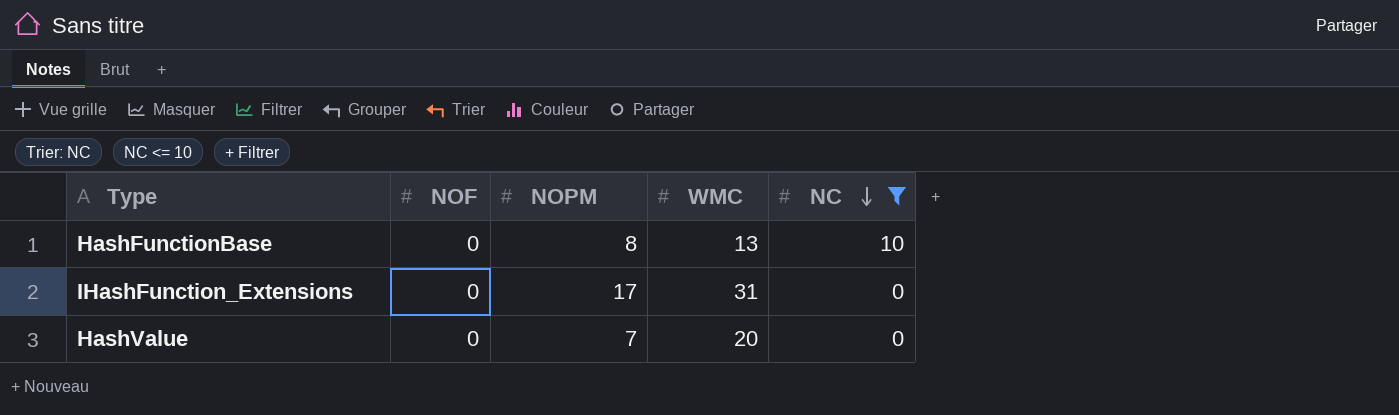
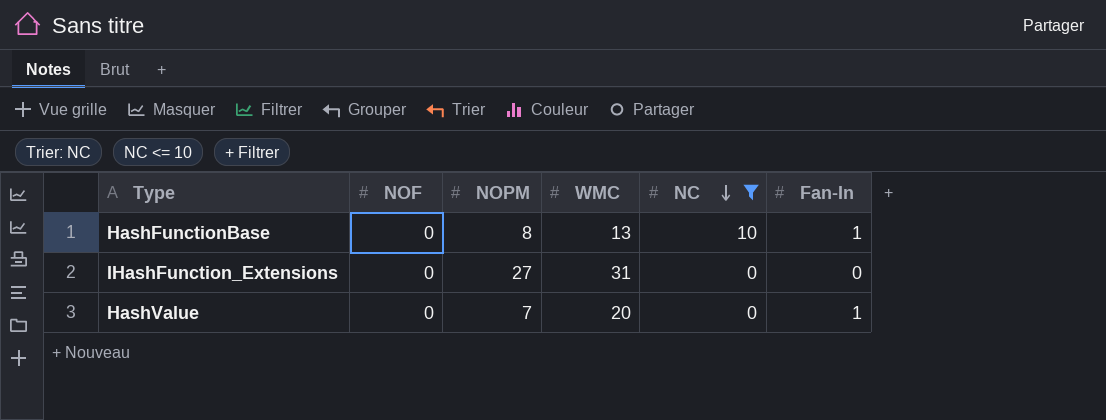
column Fan-In | position: none -> 6
IHashFunction_Extensions | NOPM: 17 -> 27

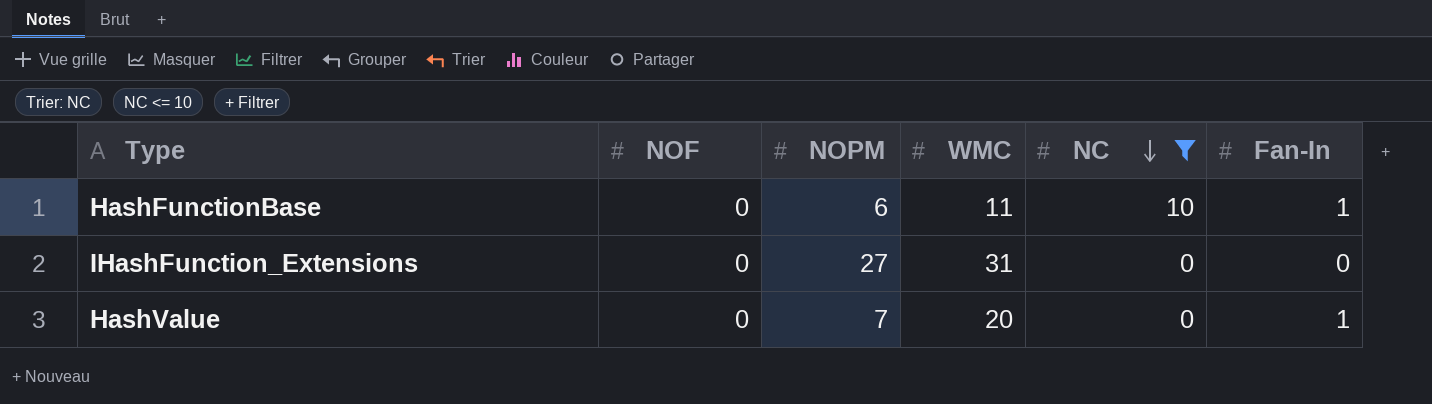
HashFunctionBase | NOPM: 8 -> 6
HashFunctionBase | WMC: 13 -> 11

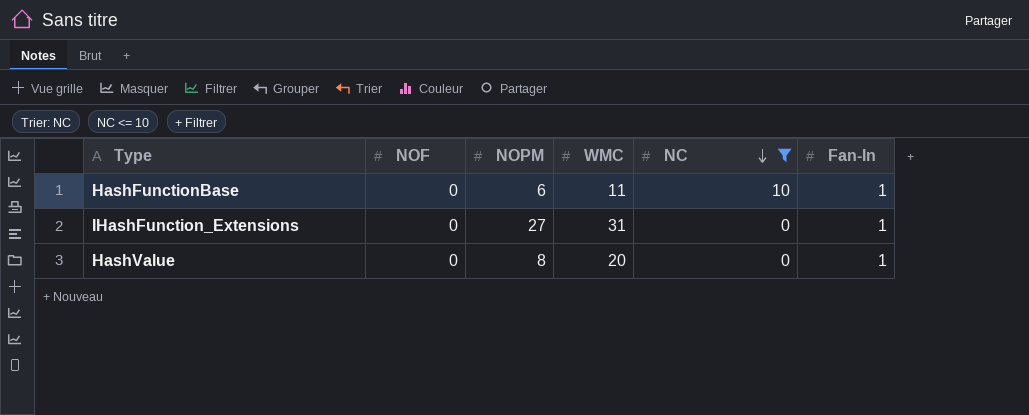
IHashFunction_Extensions | Fan-In: 0 -> 1
HashValue | NOPM: 7 -> 8

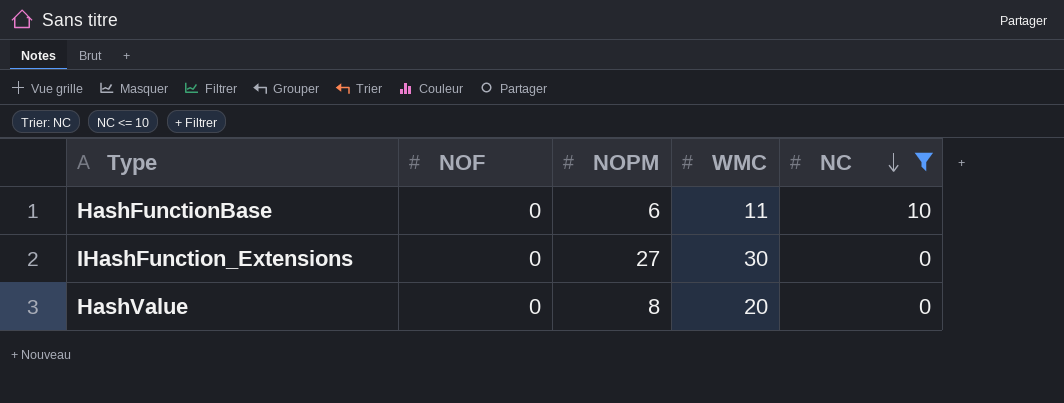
column Fan-In | position: 6 -> none
IHashFunction_Extensions | WMC: 31 -> 30

